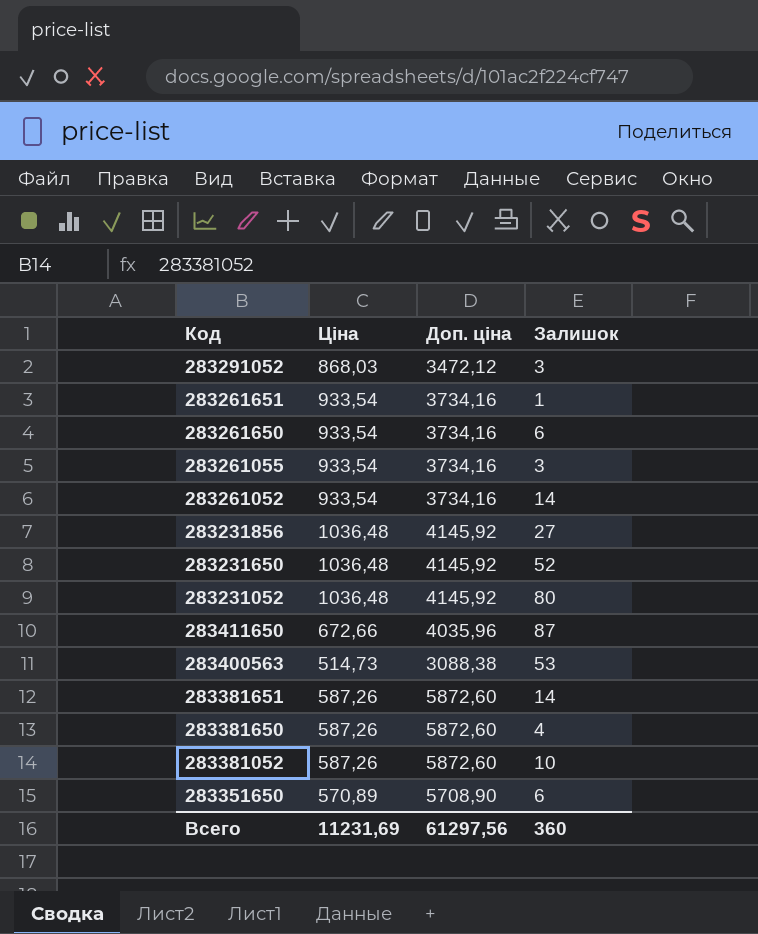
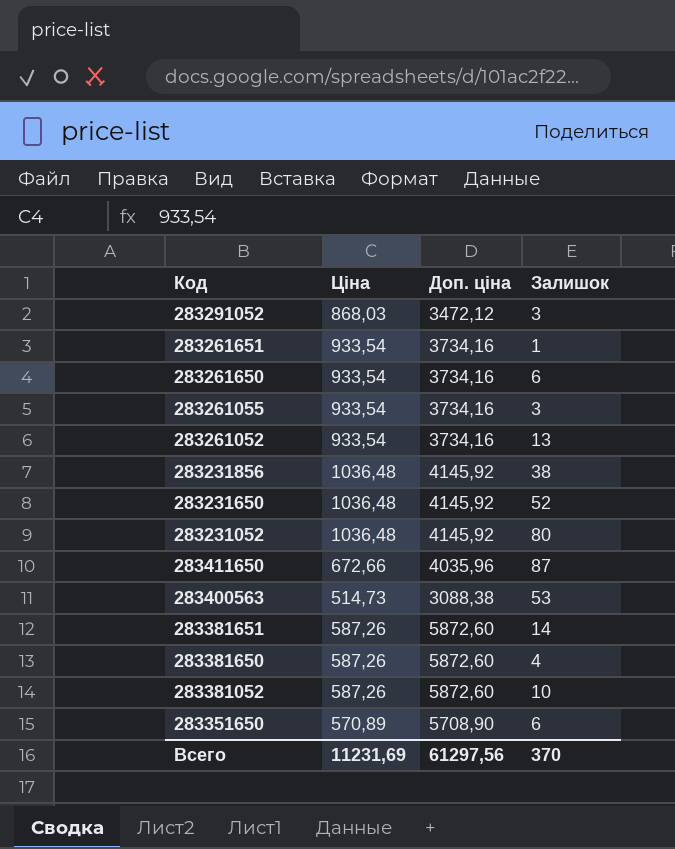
283261052 | Залишок: 14 -> 13
283231856 | Залишок: 27 -> 38
Всего | Залишок: 360 -> 370

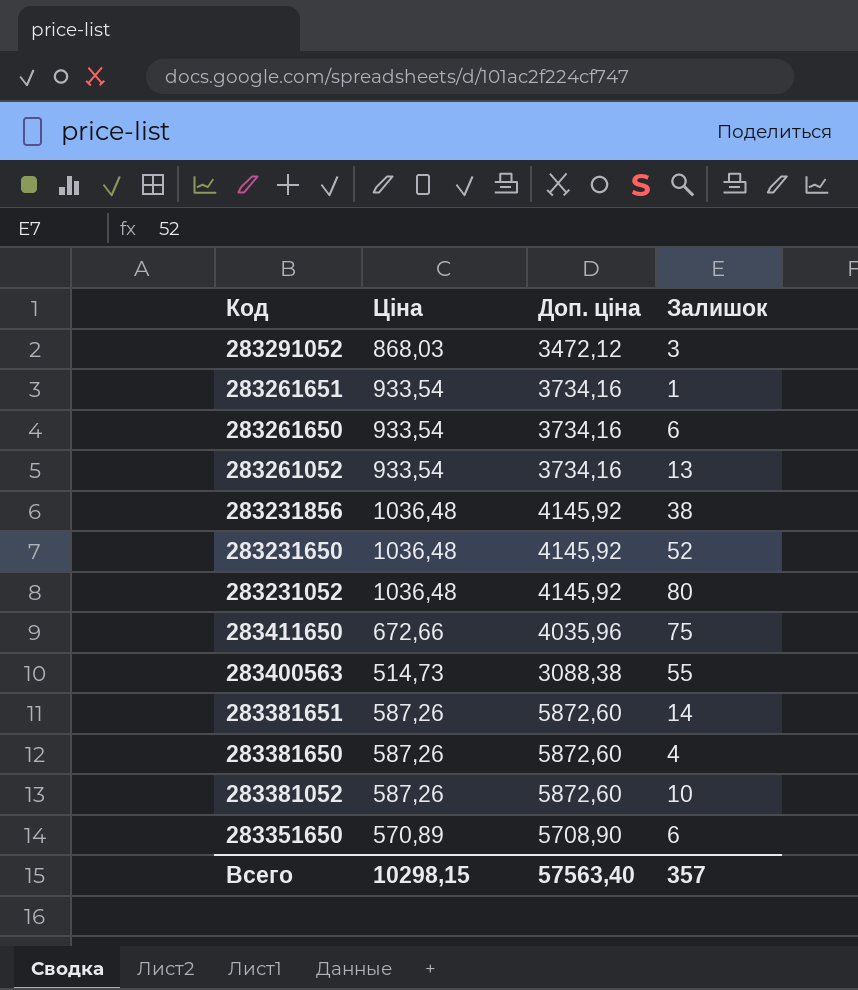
row 283261055: 933,54 | 3734,16 | 3 -> none
283411650 | Залишок: 87 -> 75
283400563 | Залишок: 53 -> 55
Всего | Ціна: 11231,69 -> 10298,15
Всего | Доп. ціна: 61297,56 -> 57563,40
Всего | Залишок: 370 -> 357

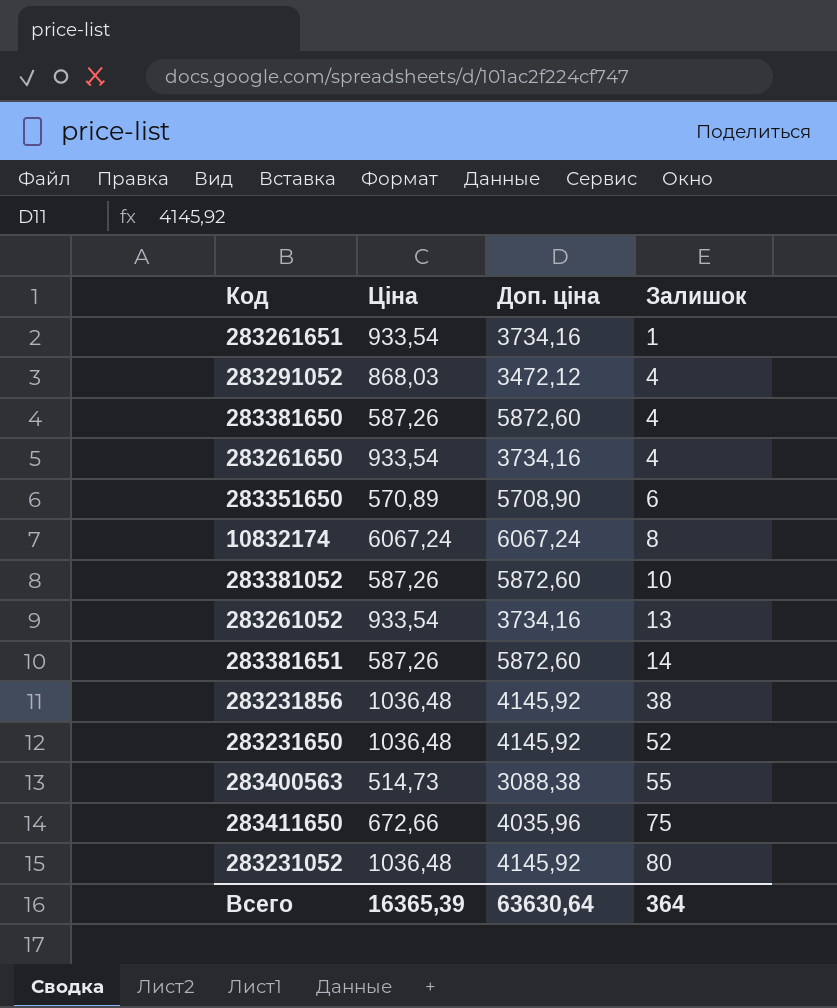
row order: none -> Залишок ascending
283291052 | Залишок: 3 -> 4
283261650 | Залишок: 6 -> 4
row 10832174: none -> 6067,24 | 6067,24 | 8
Всего | Ціна: 10298,15 -> 16365,39
Всего | Доп. ціна: 57563,40 -> 63630,64
Всего | Залишок: 357 -> 364

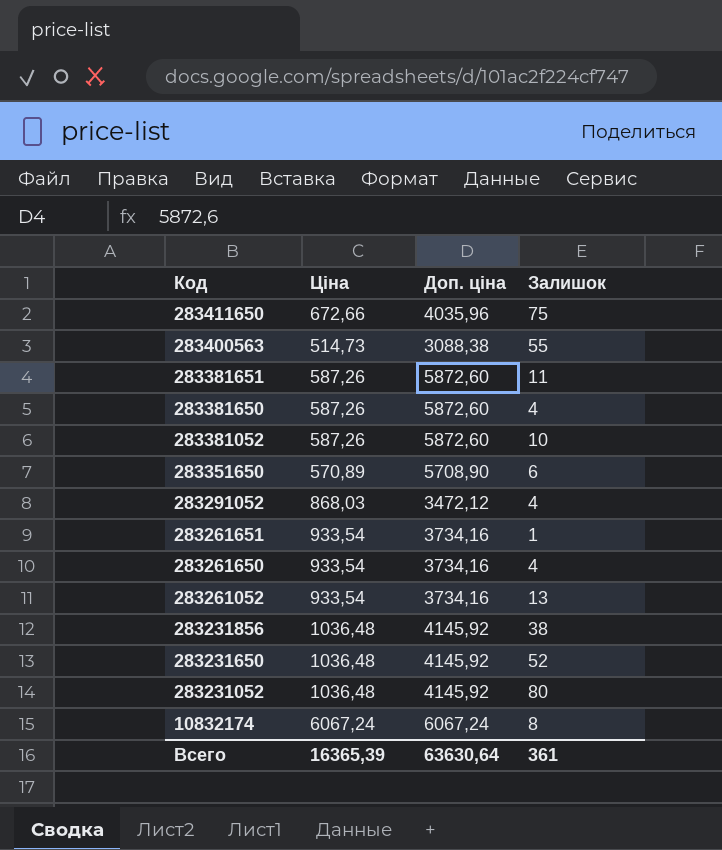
row order: Залишок ascending -> Код descending
283381651 | Залишок: 14 -> 11
Всего | Залишок: 364 -> 361

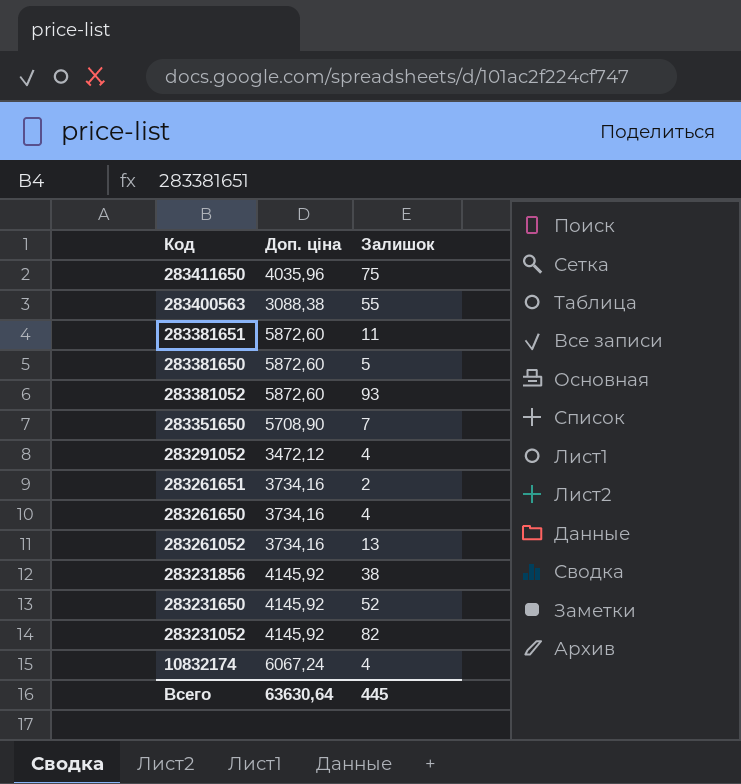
column Ціна | position: 2 -> none
283381650 | Залишок: 4 -> 5
283381052 | Залишок: 10 -> 93
283351650 | Залишок: 6 -> 7
283261651 | Залишок: 1 -> 2
283231052 | Залишок: 80 -> 82
10832174 | Залишок: 8 -> 4
Всего | Залишок: 361 -> 445

